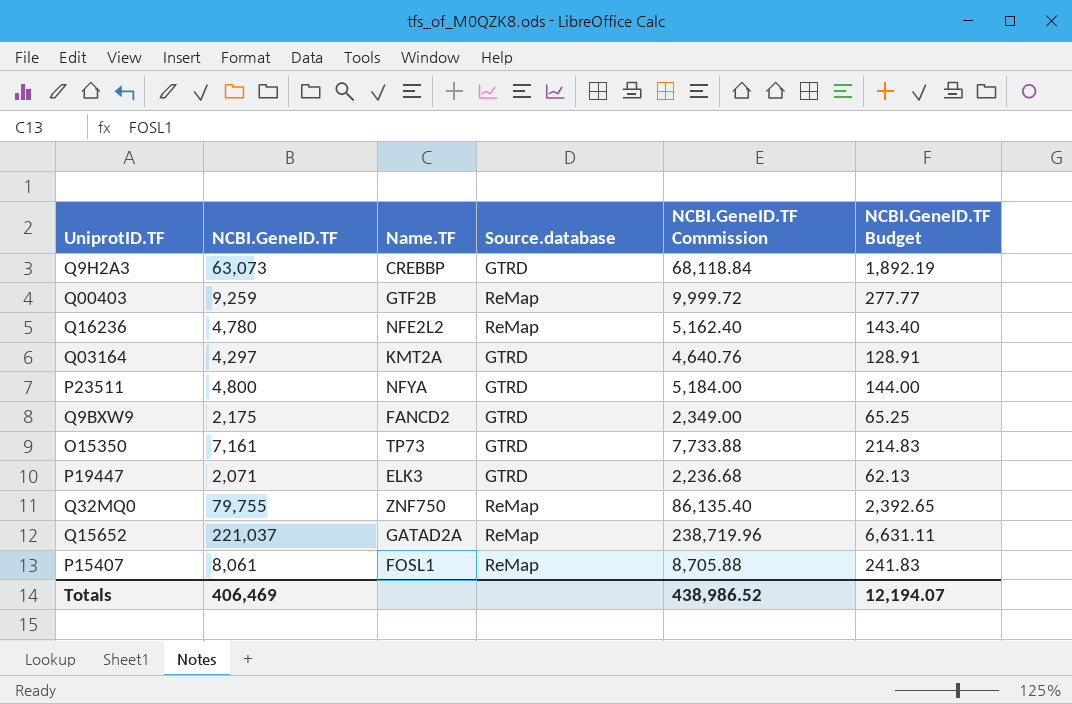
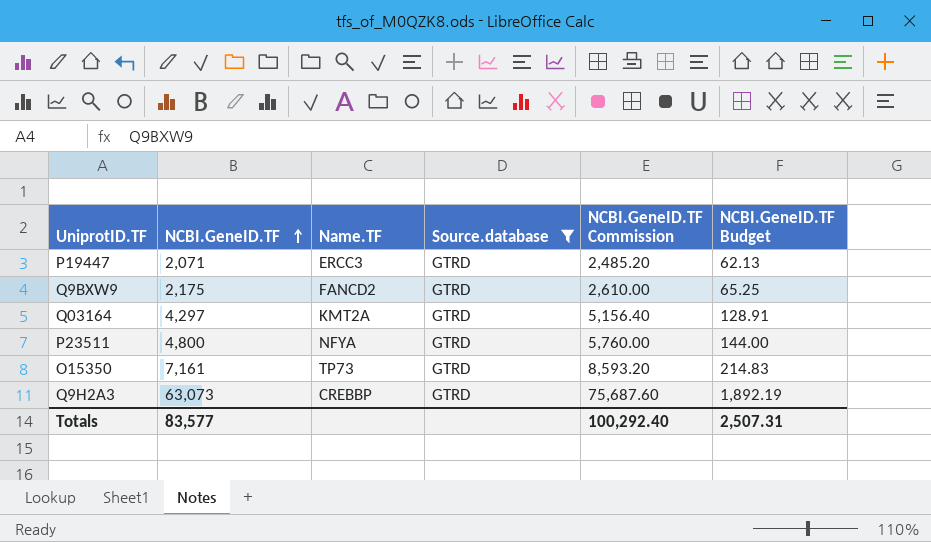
filter: none -> Source.database = GTRD
row order: none -> NCBI.GeneID.TF ascending
column NCBI.GeneID.TF Commission | formula: [NCBI.GeneID.TF] * 1.08 -> [NCBI.GeneID.TF] * 1.2
P19447 | Name.TF: ELK3 -> ERCC3
Totals | NCBI.GeneID.TF: 406,469 -> 83,577
Totals | NCBI.GeneID.TF Commission: 438,986.52 -> 100,292.40
Totals | NCBI.GeneID.TF Budget: 12,194.07 -> 2,507.31

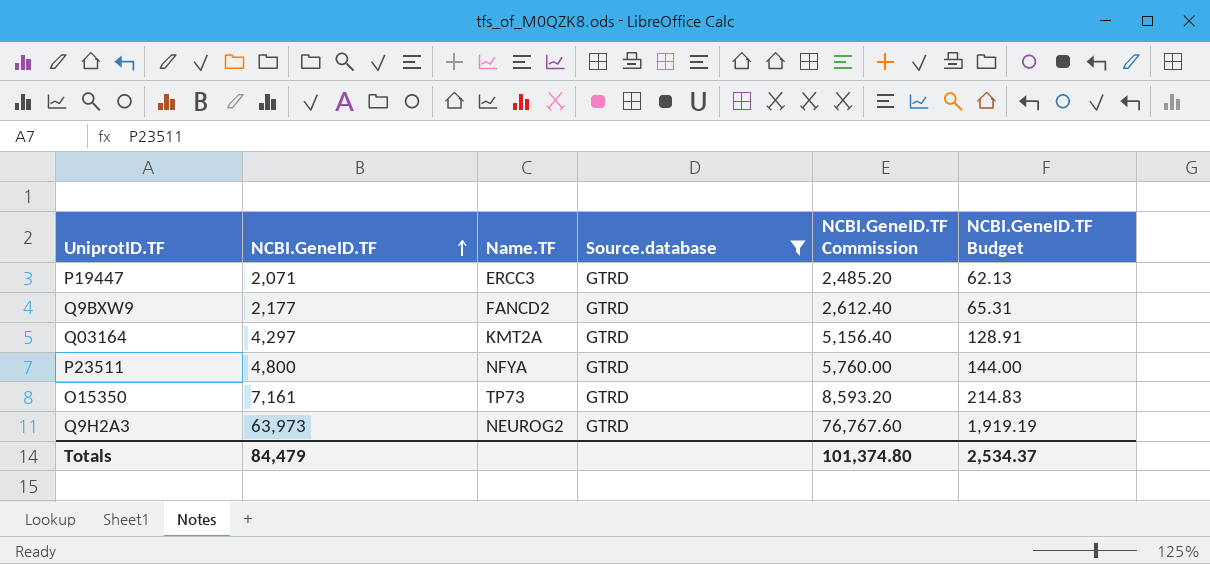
Q9BXW9 | NCBI.GeneID.TF: 2,175 -> 2,177
Q9BXW9 | NCBI.GeneID.TF Commission: 2,610.00 -> 2,612.40
Q9BXW9 | NCBI.GeneID.TF Budget: 65.25 -> 65.31
Q9H2A3 | NCBI.GeneID.TF: 63,073 -> 63,973
Q9H2A3 | Name.TF: CREBBP -> NEUROG2
Q9H2A3 | NCBI.GeneID.TF Commission: 75,687.60 -> 76,767.60
Q9H2A3 | NCBI.GeneID.TF Budget: 1,892.19 -> 1,919.19
Totals | NCBI.GeneID.TF: 83,577 -> 84,479
Totals | NCBI.GeneID.TF Commission: 100,292.40 -> 101,374.80
Totals | NCBI.GeneID.TF Budget: 2,507.31 -> 2,534.37

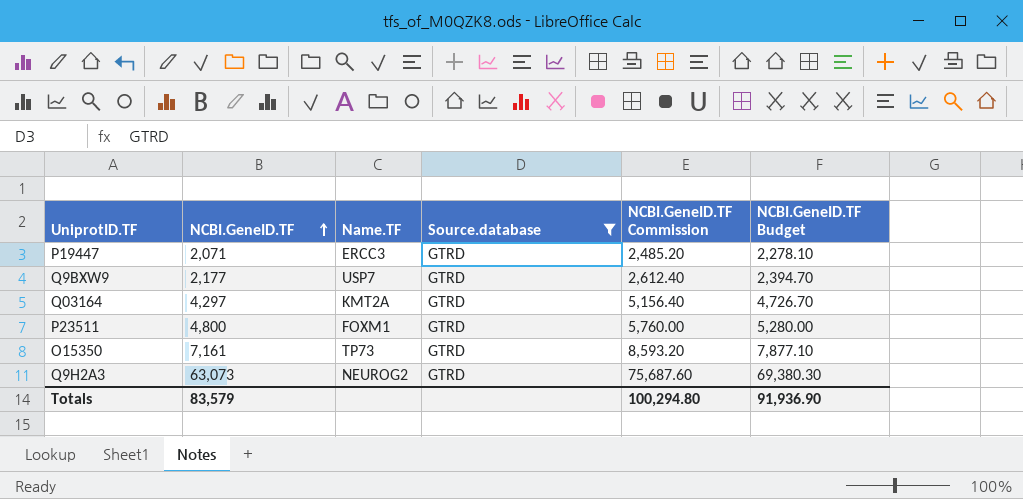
column NCBI.GeneID.TF Budget | formula: [NCBI.GeneID.TF] * 0.03 -> [NCBI.GeneID.TF] * 1.1
Q9BXW9 | Name.TF: FANCD2 -> USP7
P23511 | Name.TF: NFYA -> FOXM1
Q9H2A3 | NCBI.GeneID.TF: 63,973 -> 63,073
Q9H2A3 | NCBI.GeneID.TF Commission: 76,767.60 -> 75,687.60
Totals | NCBI.GeneID.TF: 84,479 -> 83,579
Totals | NCBI.GeneID.TF Commission: 101,374.80 -> 100,294.80
Totals | NCBI.GeneID.TF Budget: 2,534.37 -> 91,936.90

